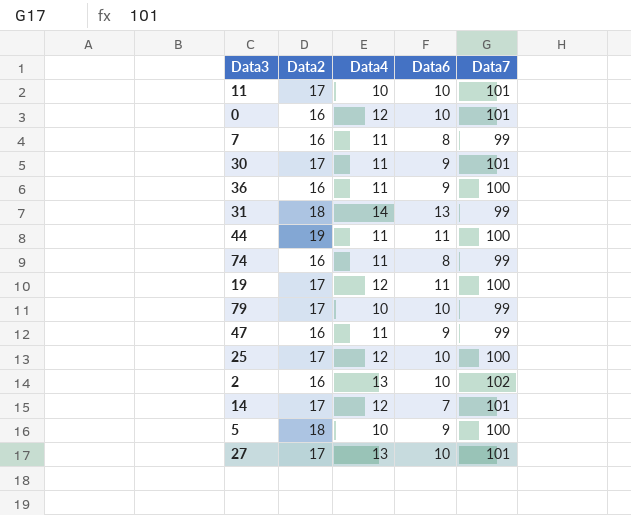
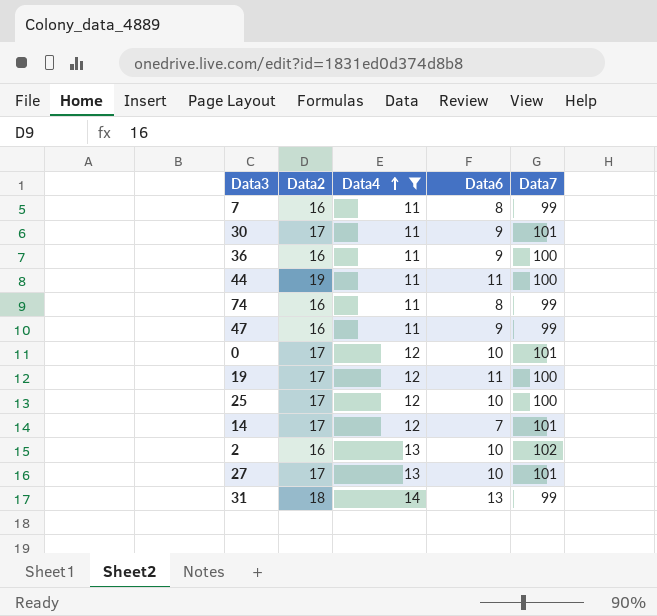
filter: none -> Data4 != 10
row order: none -> Data4 ascending
0 | Data2: 16 -> 17

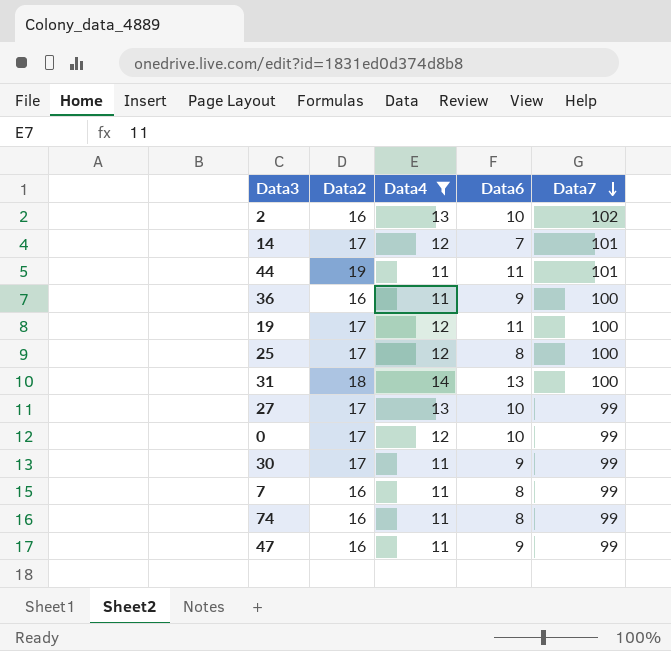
row order: Data4 ascending -> Data7 descending
44 | Data7: 100 -> 101
25 | Data6: 10 -> 8
31 | Data7: 99 -> 100
27 | Data7: 101 -> 99
0 | Data7: 101 -> 99
30 | Data7: 101 -> 99

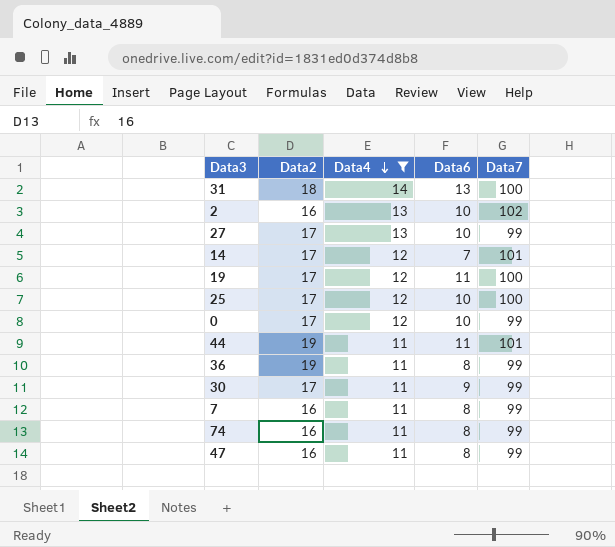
row order: Data7 descending -> Data4 descending
25 | Data6: 8 -> 10
36 | Data2: 16 -> 19
36 | Data6: 9 -> 8
36 | Data7: 100 -> 99
47 | Data6: 9 -> 8

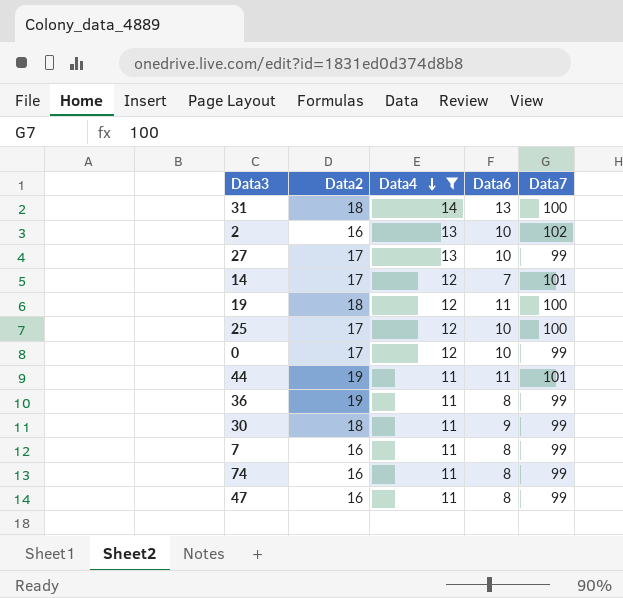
19 | Data2: 17 -> 18
30 | Data2: 17 -> 18

